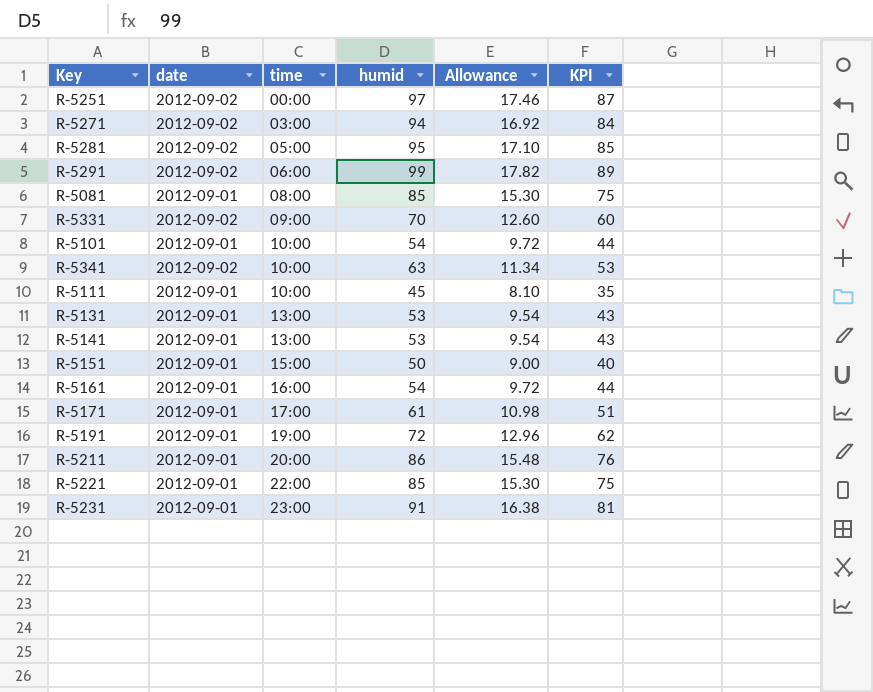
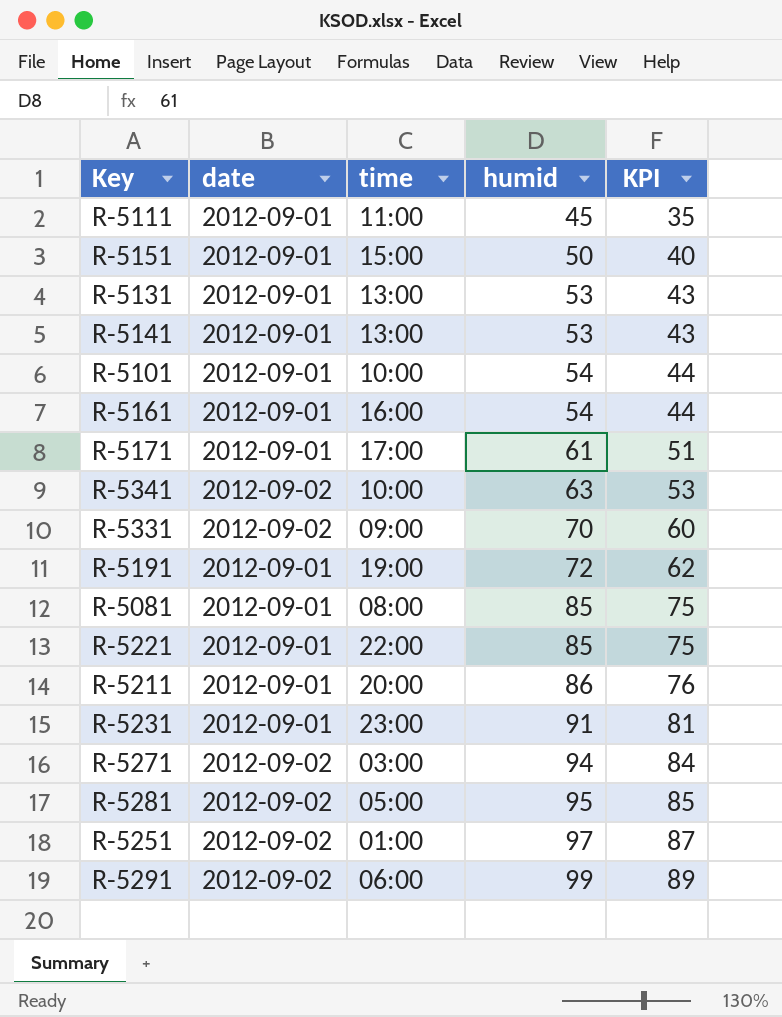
row order: time ascending -> humid ascending
column Allowance | formula: [humid] * 0.18 -> none
R-5111 | time: 10:00 -> 11:00
R-5251 | time: 00:00 -> 01:00

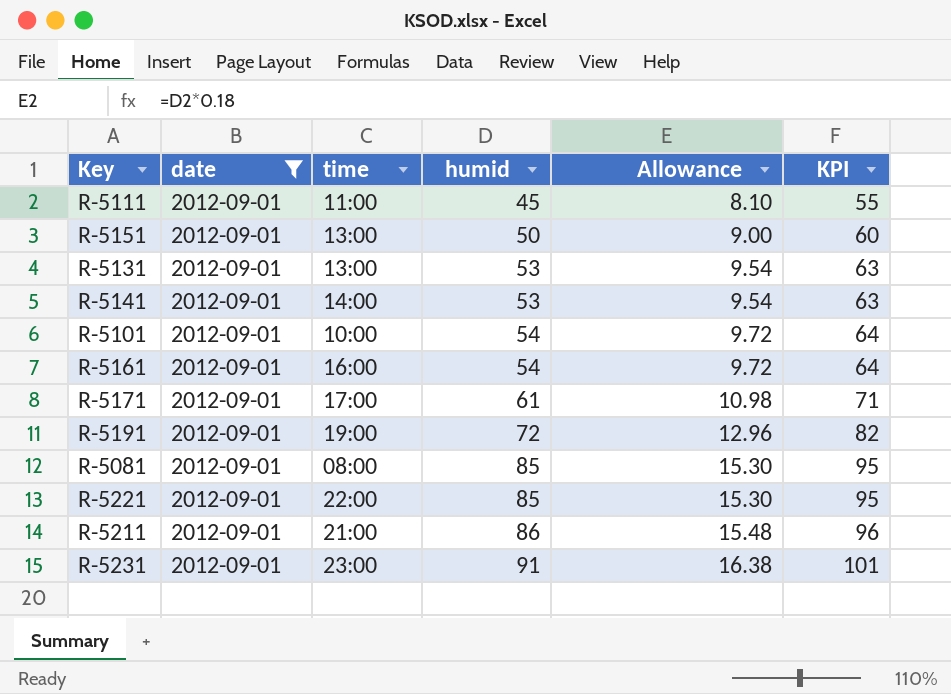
filter: none -> date = 2012-09-01
column Allowance | formula: none -> [humid] * 0.18
column KPI | formula: [humid] - 10 -> [humid] + 10
R-5151 | time: 15:00 -> 13:00
R-5141 | time: 13:00 -> 14:00
R-5211 | time: 20:00 -> 21:00

